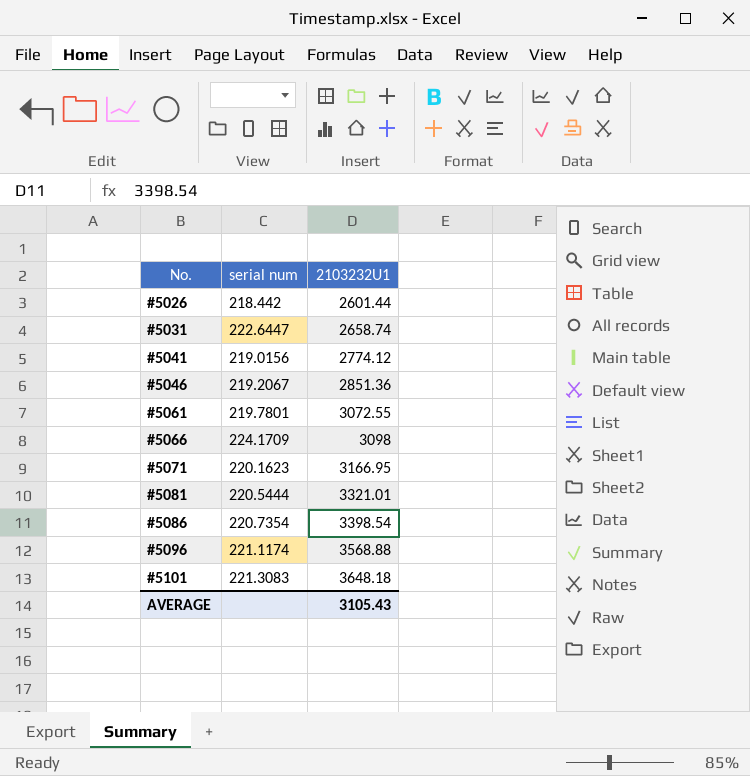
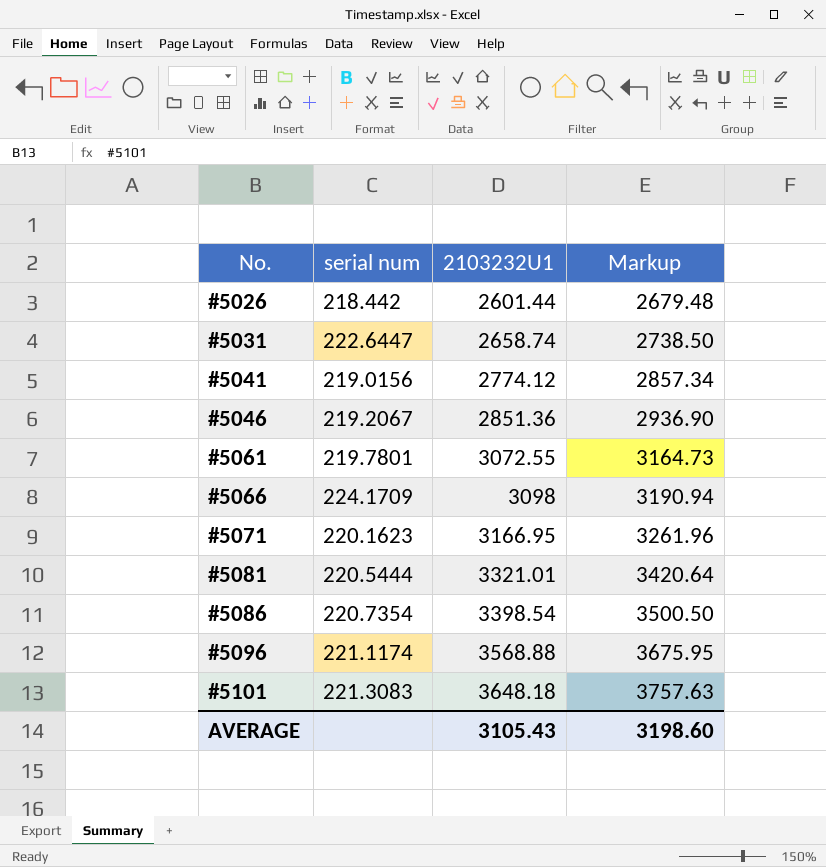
column Markup | formula: none -> [2103232U1] * 1.03

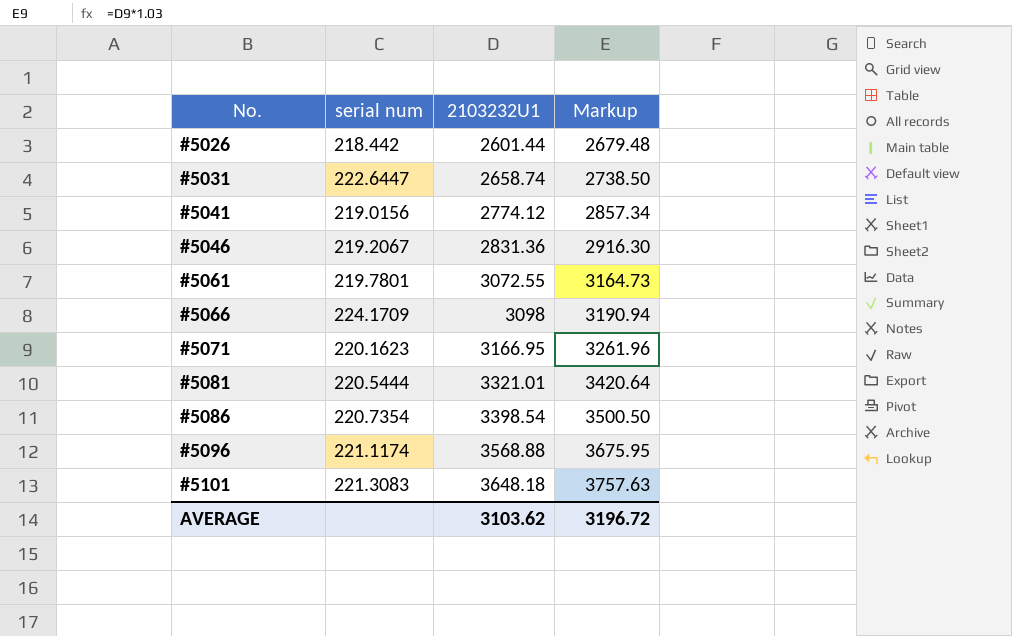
#5046 | 2103232U1: 2851.36 -> 2831.36
#5046 | Markup: 2936.90 -> 2916.30
AVERAGE | 2103232U1: 3105.43 -> 3103.62
AVERAGE | Markup: 3198.60 -> 3196.72

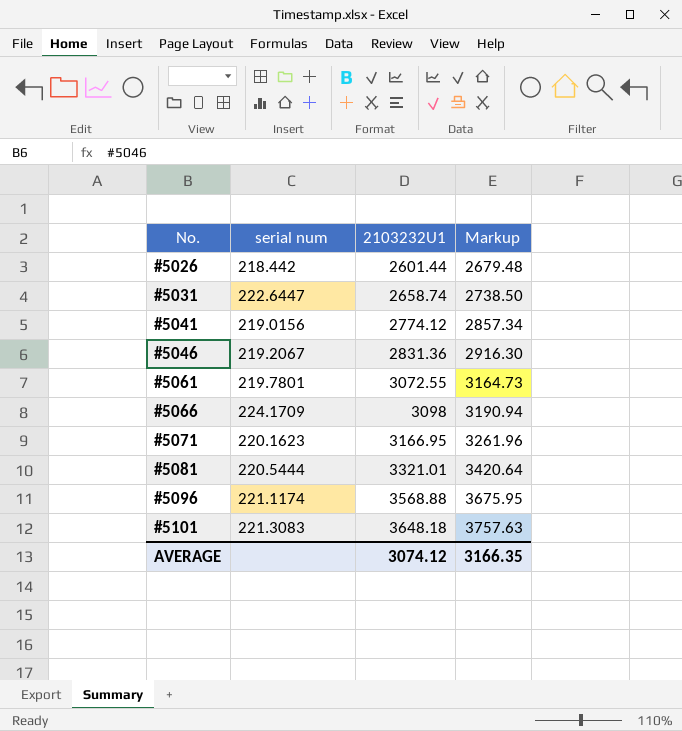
row #5086: 220.7354 | 3398.54 | 3500.50 -> none
AVERAGE | 2103232U1: 3103.62 -> 3074.12
AVERAGE | Markup: 3196.72 -> 3166.35

